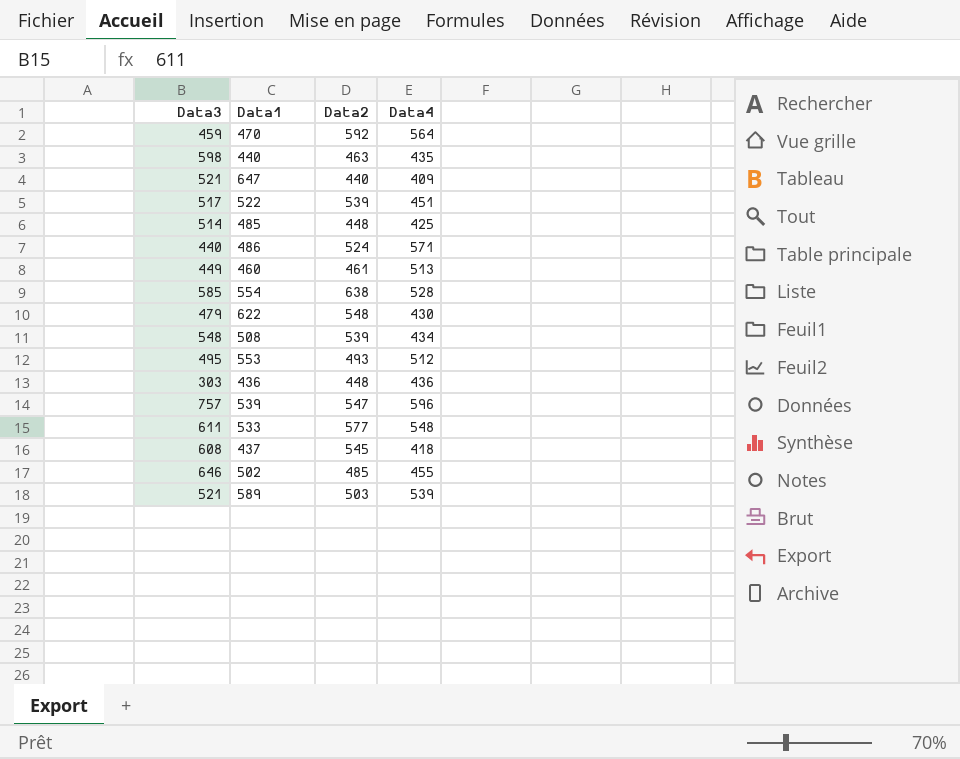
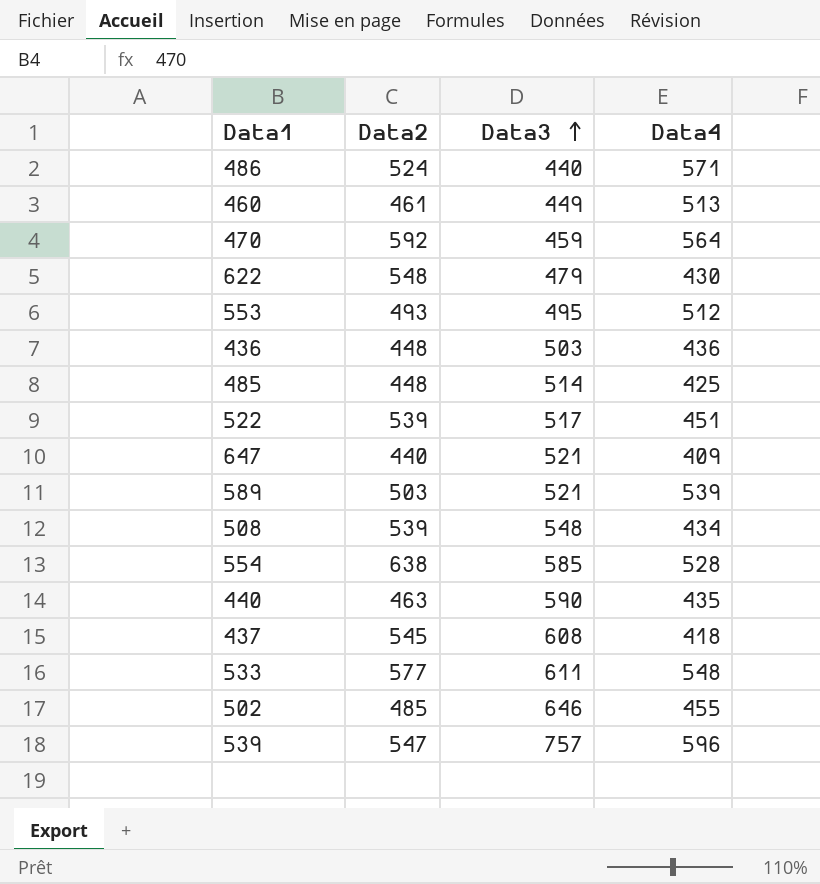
row order: none -> Data3 ascending
column Data3 | position: 1 -> 3
436 | Data3: 303 -> 503
440 | Data3: 598 -> 590

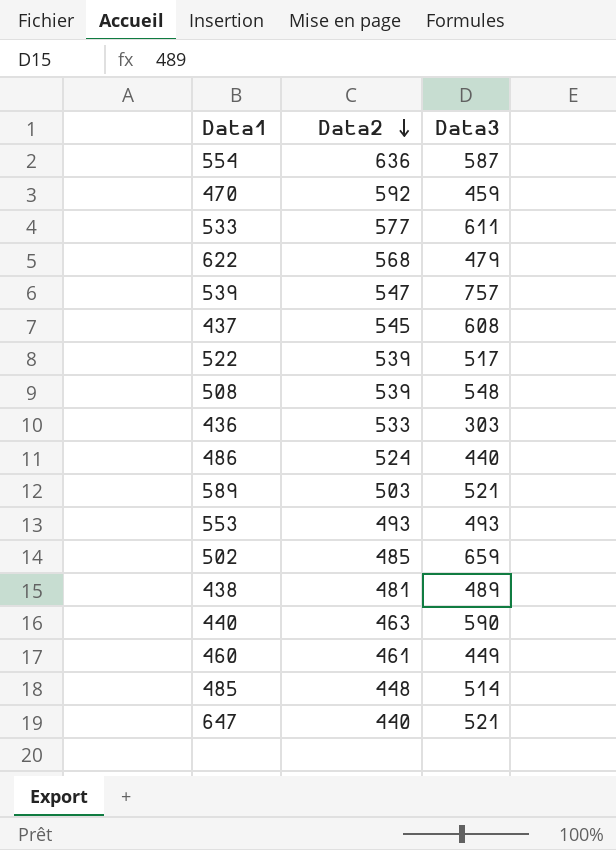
row order: Data3 ascending -> Data2 descending
column Data4 | position: 4 -> none
554 | Data2: 638 -> 636
554 | Data3: 585 -> 587
622 | Data2: 548 -> 568
436 | Data2: 448 -> 533
436 | Data3: 503 -> 303
553 | Data3: 495 -> 493
502 | Data3: 646 -> 659
row 438: none -> 481 | 489

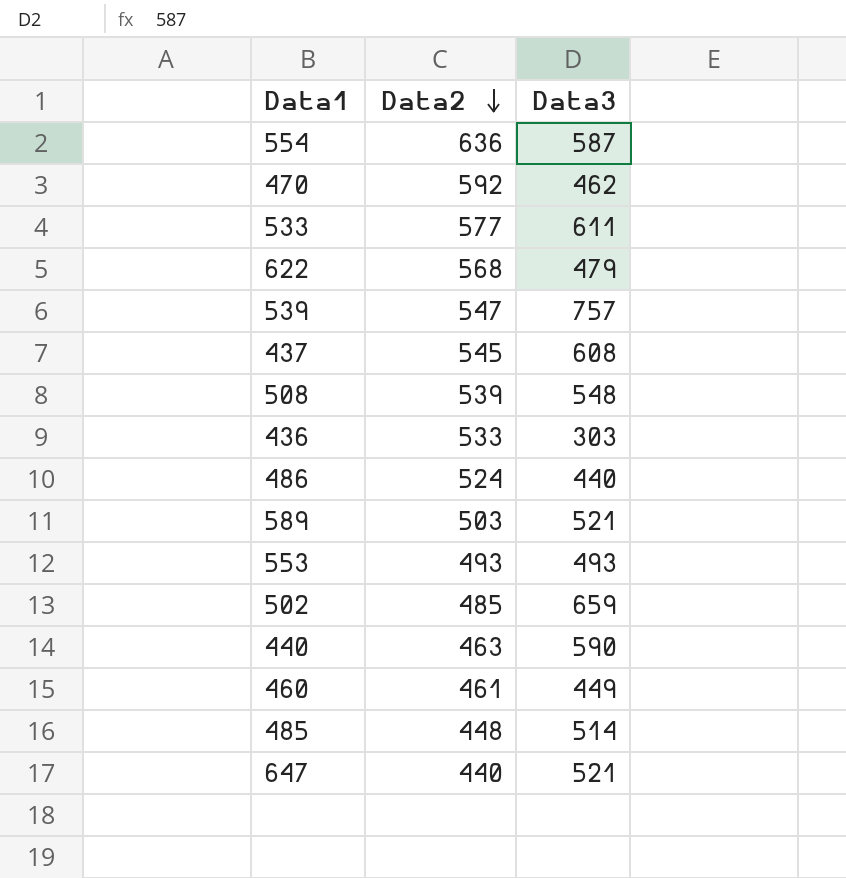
row 522: 539 | 517 -> none
row 438: 481 | 489 -> none
470 | Data3: 459 -> 462

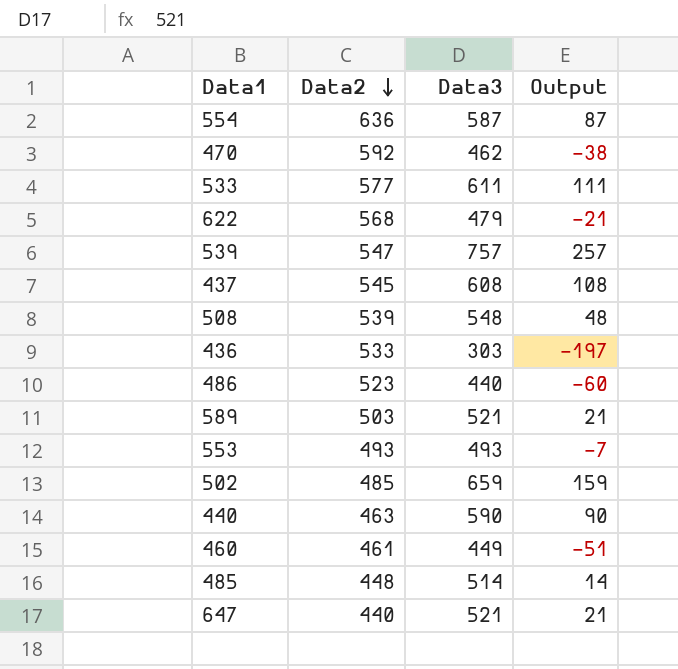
column Output | formula: none -> [Data3] - 500
486 | Data2: 524 -> 523

